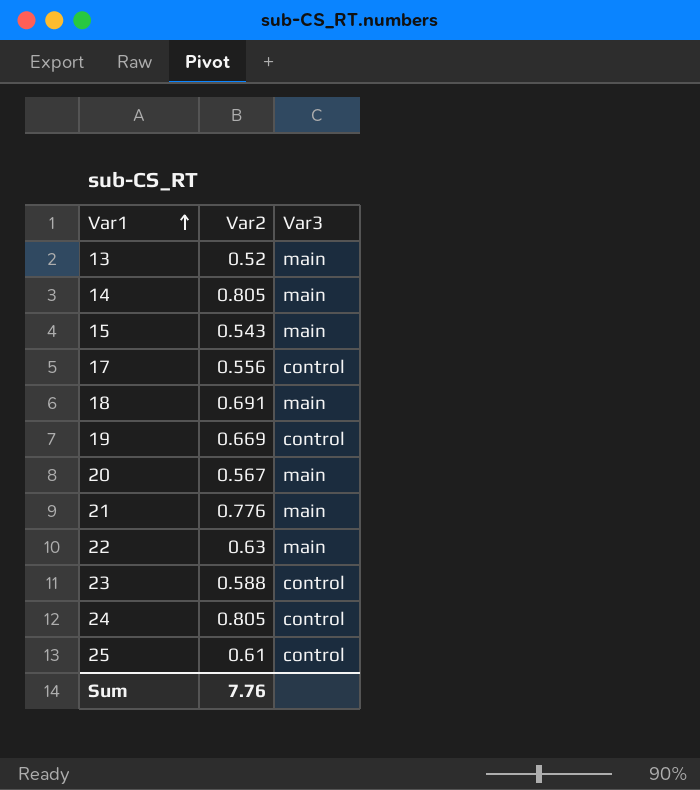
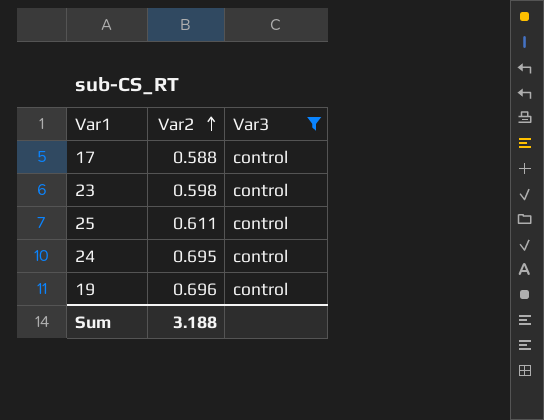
filter: none -> Var3 = control
row order: Var1 ascending -> Var2 ascending
17 | Var2: 0.556 -> 0.588
23 | Var2: 0.588 -> 0.598
25 | Var2: 0.61 -> 0.611
24 | Var2: 0.805 -> 0.695
19 | Var2: 0.669 -> 0.696
Sum | Var2: 7.76 -> 3.188

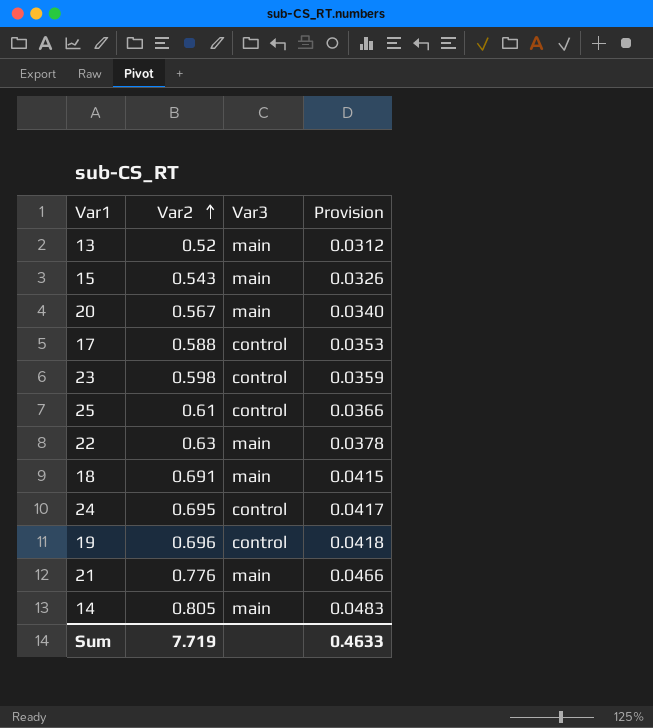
filter: Var3 = control -> none
column Provision | formula: none -> [Var2] * 0.06
25 | Var2: 0.611 -> 0.61
Sum | Var2: 3.188 -> 7.719

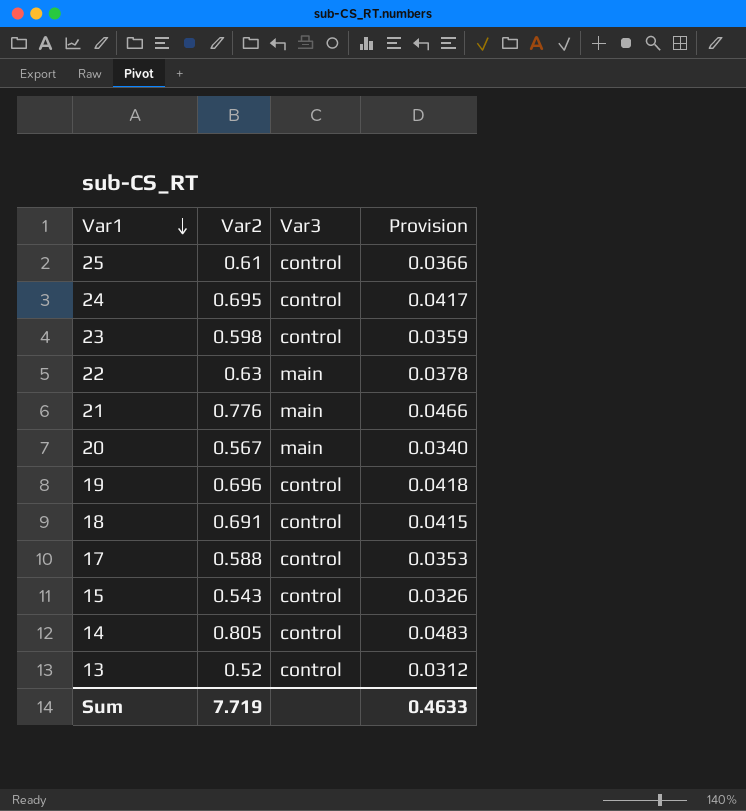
row order: Var2 ascending -> Var1 descending
18 | Var3: main -> control
15 | Var3: main -> control
14 | Var3: main -> control
13 | Var3: main -> control

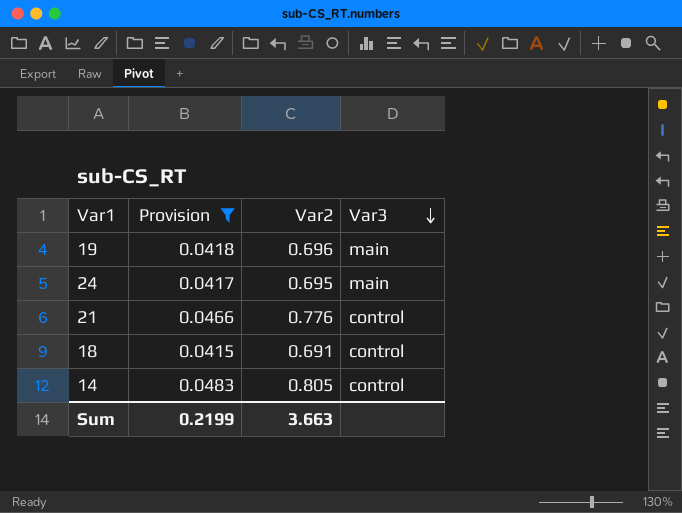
filter: none -> Provision >= 0.0415
row order: Var1 descending -> Var3 descending
column Provision | position: 4 -> 2
19 | Var3: control -> main
24 | Var3: control -> main
21 | Var3: main -> control
Sum | Provision: 0.4633 -> 0.2199
Sum | Var2: 7.719 -> 3.663

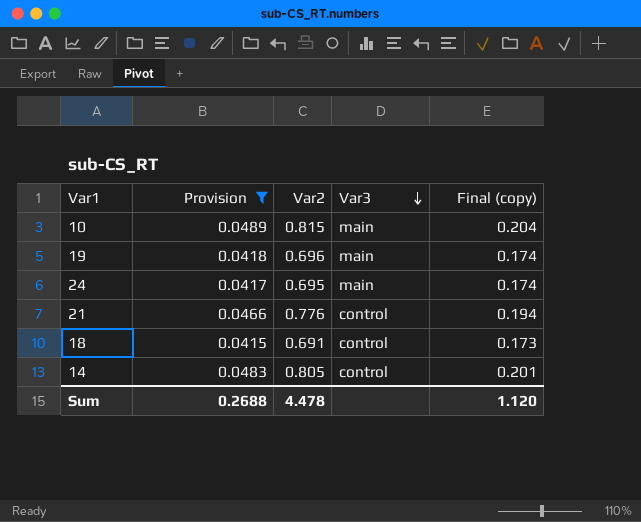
column Final (copy) | formula: none -> [Var2] * 0.25
row 10: none -> 0.0489 | 0.815 | main | 0.204
Sum | Provision: 0.2199 -> 0.2688
Sum | Var2: 3.663 -> 4.478

